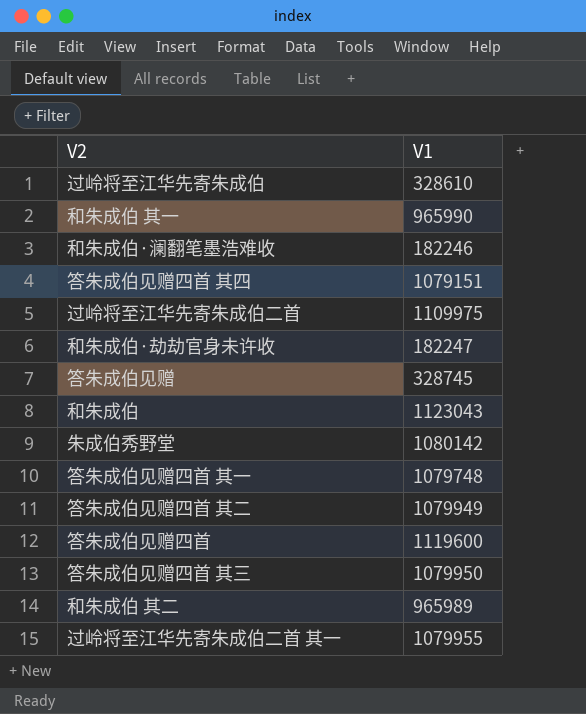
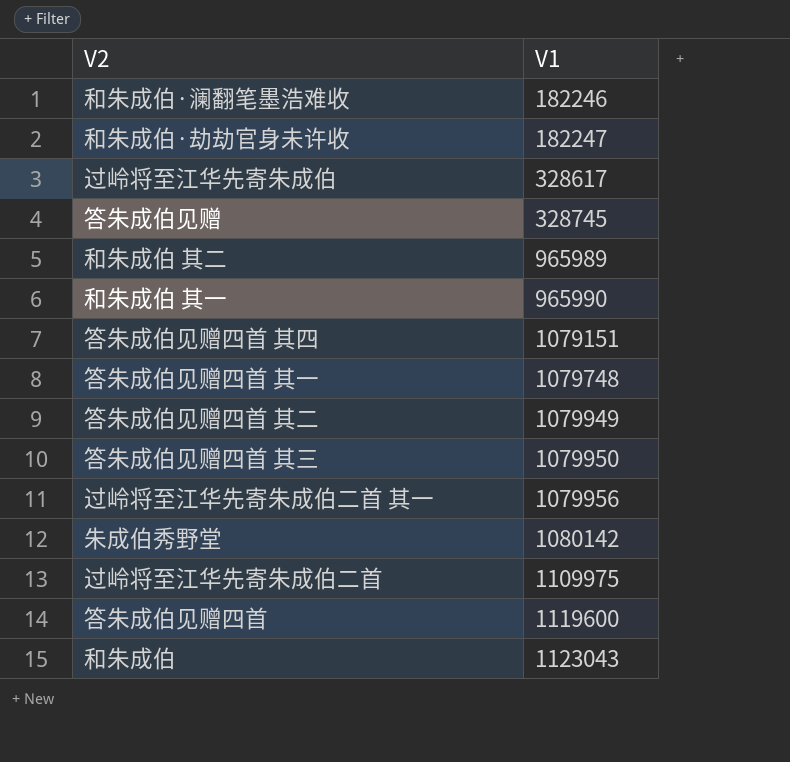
row order: none -> V1 ascending
过岭将至江华先寄朱成伯 | V1: 328610 -> 328617
过岭将至江华先寄朱成伯二首 其一 | V1: 1079955 -> 1079956

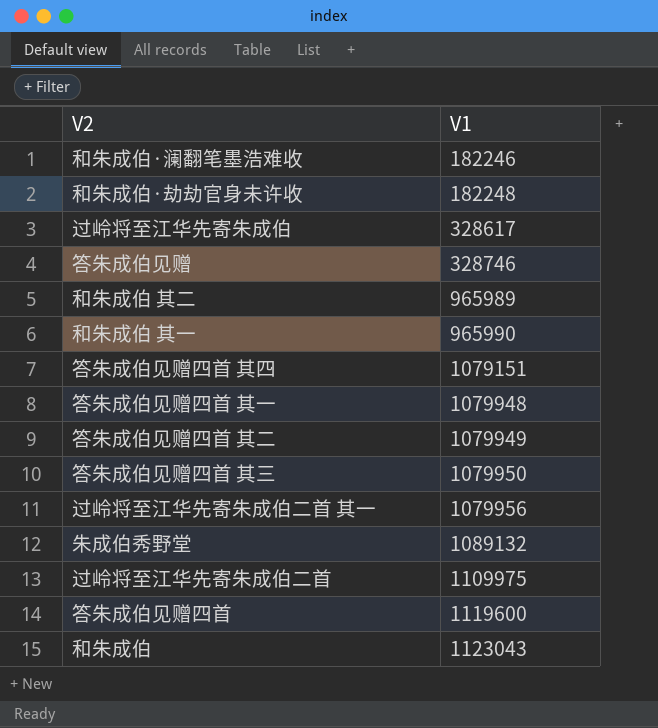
和朱成伯·劫劫官身未许收 | V1: 182247 -> 182248
答朱成伯见赠 | V1: 328745 -> 328746
答朱成伯见赠四首 其一 | V1: 1079748 -> 1079948
朱成伯秀野堂 | V1: 1080142 -> 1089132

